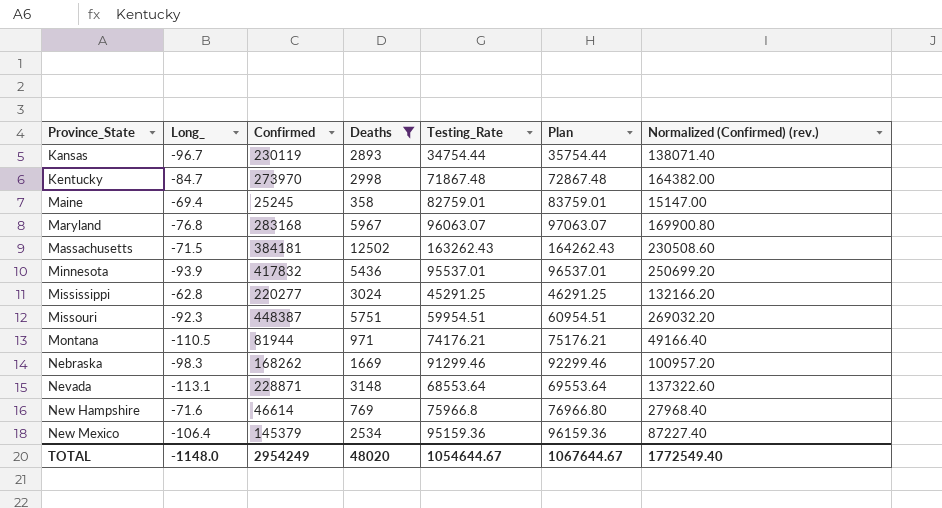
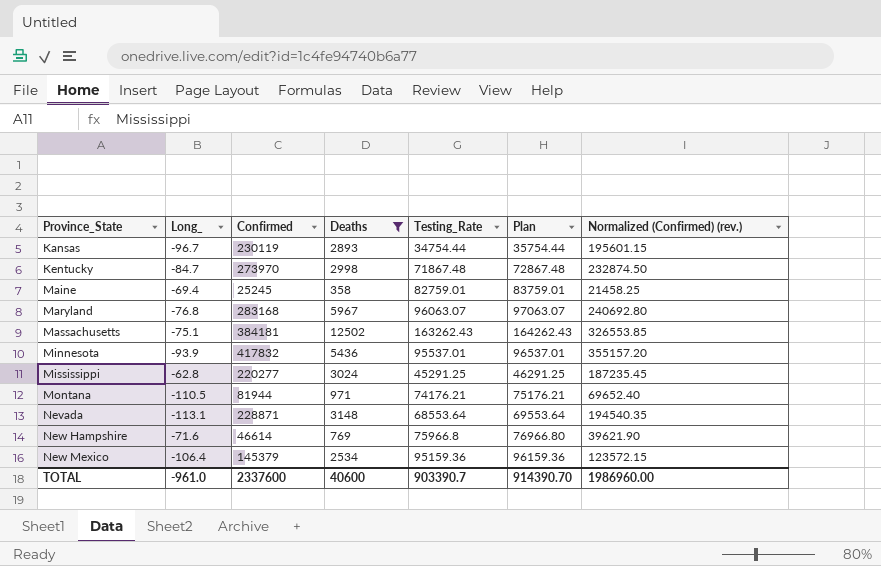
column Normalized (Confirmed) (rev.) | formula: [Confirmed] * 0.6 -> [Confirmed] * 0.85
row Missouri: -92.3 | 448387 | 5751 | 59954.51 | 60954.51 | 269032.20 -> none
row Nebraska: -98.3 | 168262 | 1669 | 91299.46 | 92299.46 | 100957.20 -> none
Massachusetts | Long_: -71.5 -> -75.1
TOTAL | Long_: -1148.0 -> -961.0
TOTAL | Confirmed: 2954249 -> 2337600
TOTAL | Deaths: 48020 -> 40600
TOTAL | Testing_Rate: 1054644.67 -> 903390.7
TOTAL | Plan: 1067644.67 -> 914390.70
TOTAL | Normalized (Confirmed) (rev.): 1772549.40 -> 1986960.00

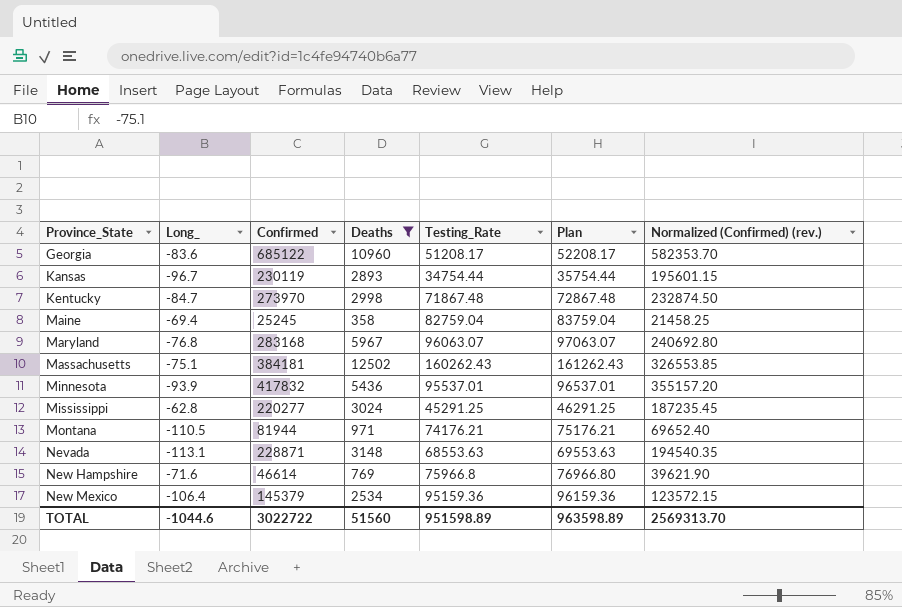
row Georgia: none -> -83.6 | 685122 | 10960 | 51208.17 | 52208.17 | 582353.70
Maine | Testing_Rate: 82759.01 -> 82759.04
Maine | Plan: 83759.01 -> 83759.04
Massachusetts | Testing_Rate: 163262.43 -> 160262.43
Massachusetts | Plan: 164262.43 -> 161262.43
Nevada | Testing_Rate: 68553.64 -> 68553.63
Nevada | Plan: 69553.64 -> 69553.63
TOTAL | Long_: -961.0 -> -1044.6
TOTAL | Confirmed: 2337600 -> 3022722
TOTAL | Deaths: 40600 -> 51560
TOTAL | Testing_Rate: 903390.7 -> 951598.89
TOTAL | Plan: 914390.70 -> 963598.89
TOTAL | Normalized (Confirmed) (rev.): 1986960.00 -> 2569313.70

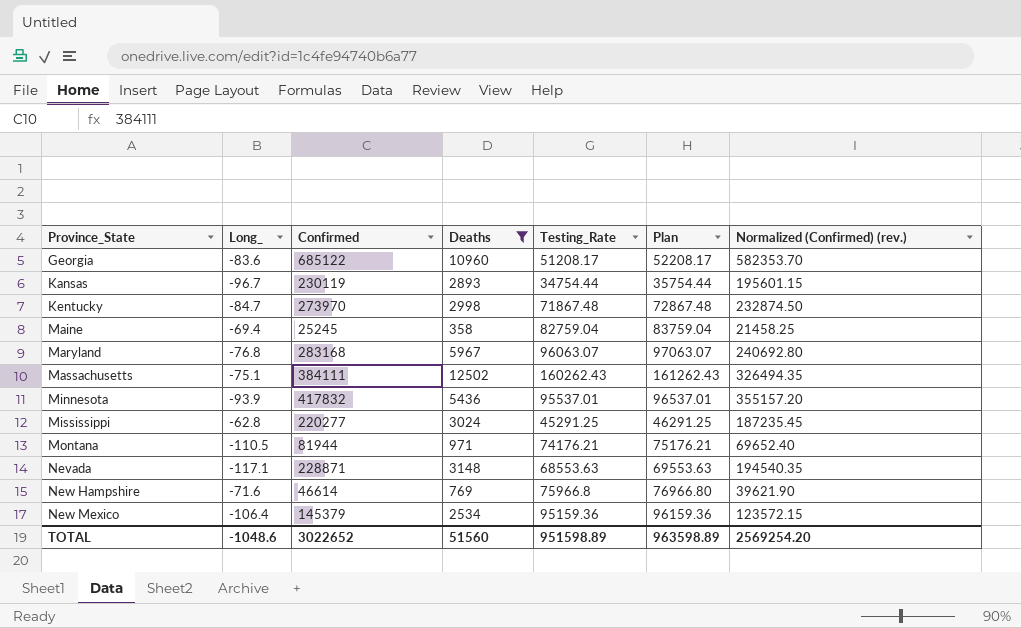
Massachusetts | Confirmed: 384181 -> 384111
Massachusetts | Normalized (Confirmed) (rev.): 326553.85 -> 326494.35
Nevada | Long_: -113.1 -> -117.1
TOTAL | Long_: -1044.6 -> -1048.6
TOTAL | Confirmed: 3022722 -> 3022652
TOTAL | Normalized (Confirmed) (rev.): 2569313.70 -> 2569254.20

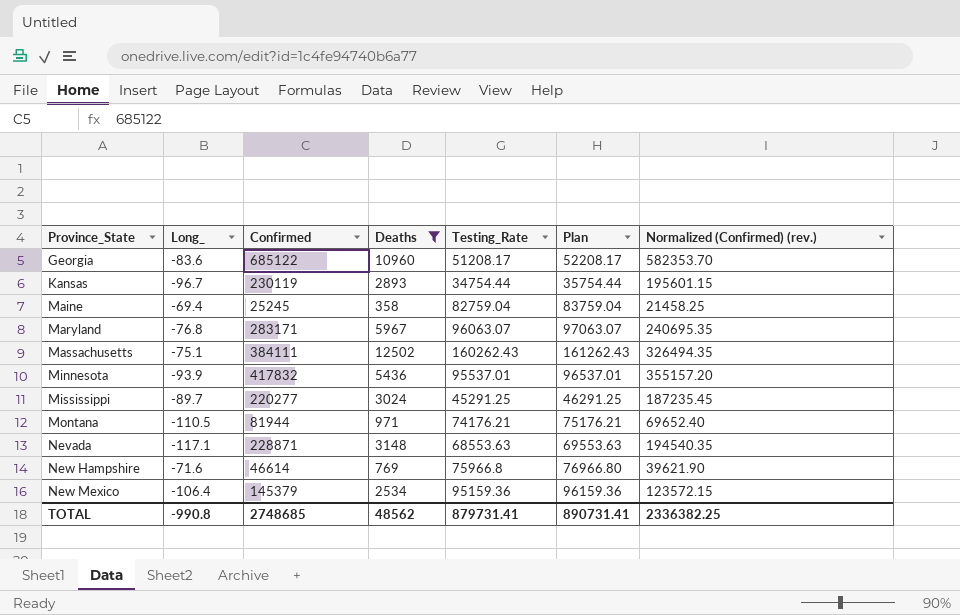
row Kentucky: -84.7 | 273970 | 2998 | 71867.48 | 72867.48 | 232874.50 -> none
Maryland | Confirmed: 283168 -> 283171
Maryland | Normalized (Confirmed) (rev.): 240692.80 -> 240695.35
Mississippi | Long_: -62.8 -> -89.7
TOTAL | Long_: -1048.6 -> -990.8
TOTAL | Confirmed: 3022652 -> 2748685
TOTAL | Deaths: 51560 -> 48562
TOTAL | Testing_Rate: 951598.89 -> 879731.41
TOTAL | Plan: 963598.89 -> 890731.41
TOTAL | Normalized (Confirmed) (rev.): 2569254.20 -> 2336382.25

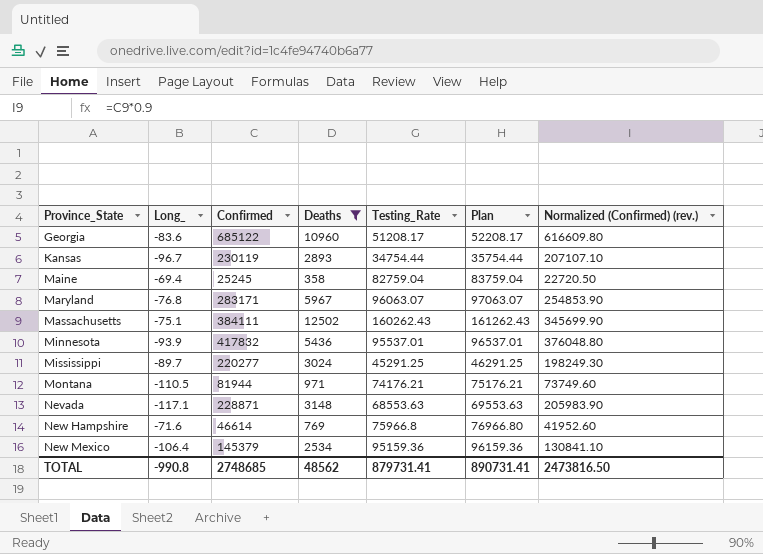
column Normalized (Confirmed) (rev.) | formula: [Confirmed] * 0.85 -> [Confirmed] * 0.9
TOTAL | Normalized (Confirmed) (rev.): 2336382.25 -> 2473816.50

